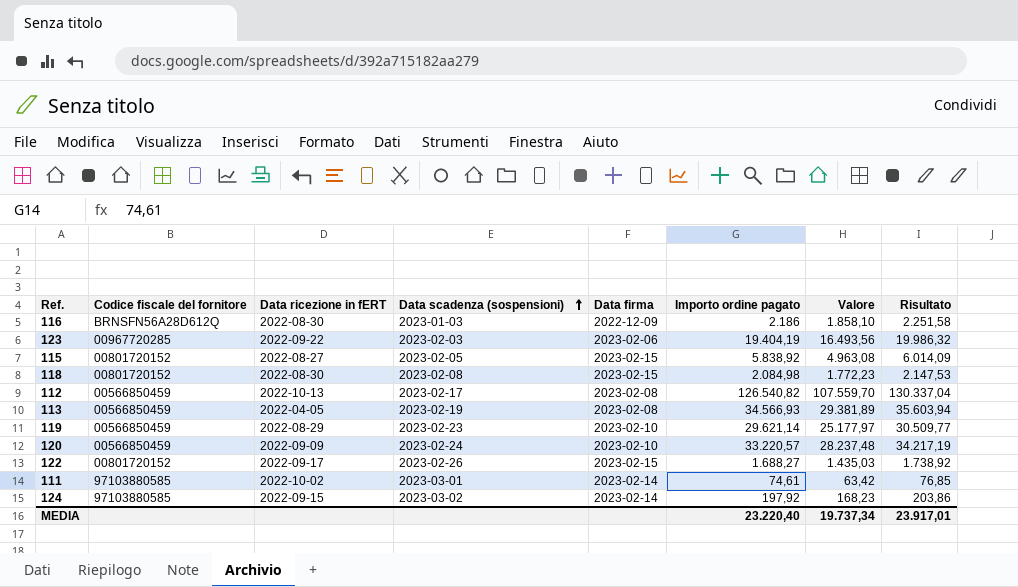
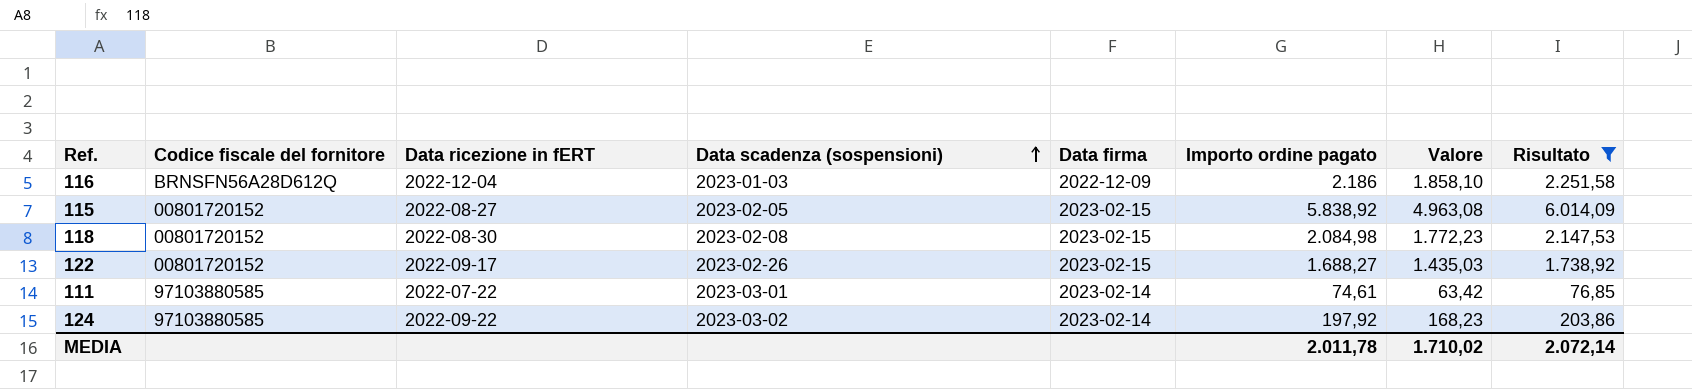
filter: none -> Risultato <= 6.014,09
116 | Data ricezione in fERT: 2022-08-30 -> 2022-12-04
111 | Data ricezione in fERT: 2022-10-02 -> 2022-07-22
124 | Data ricezione in fERT: 2022-09-15 -> 2022-09-22
MEDIA | Importo ordine pagato: 23.220,40 -> 2.011,78
MEDIA | Valore: 19.737,34 -> 1.710,02
MEDIA | Risultato: 23.917,01 -> 2.072,14

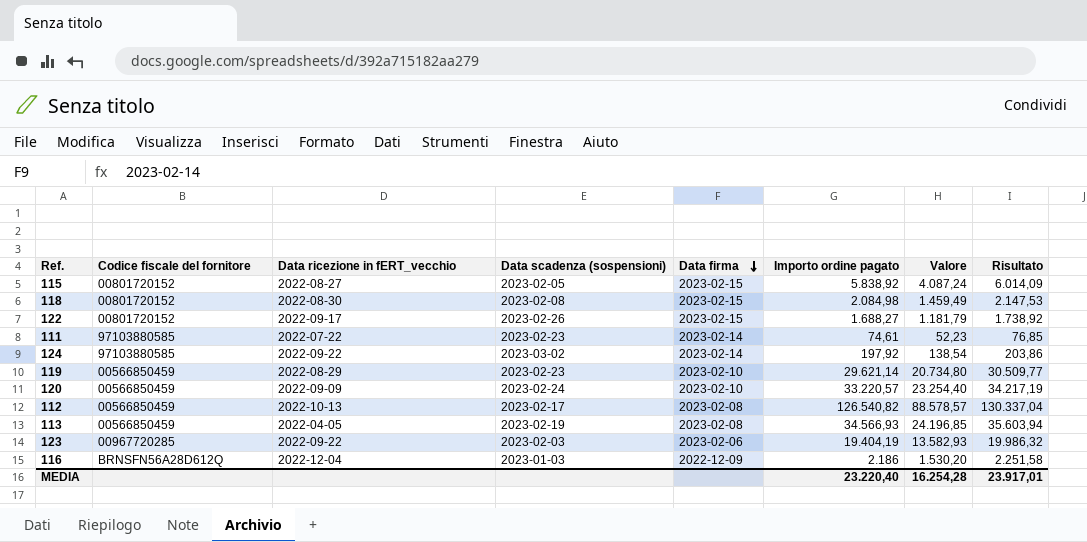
filter: Risultato <= 6.014,09 -> none
row order: Data scadenza (sospensioni) ascending -> Data firma descending
column name: Data ricezione in fERT -> Data ricezione in fERT_vecchio
column Valore | formula: [Importo ordine pagato] * 0,85 -> [Importo ordine pagato] * 0,7
111 | Data scadenza (sospensioni): 2023-03-01 -> 2023-02-23
MEDIA | Importo ordine pagato: 2.011,78 -> 23.220,40
MEDIA | Valore: 1.710,02 -> 16.254,28
MEDIA | Risultato: 2.072,14 -> 23.917,01

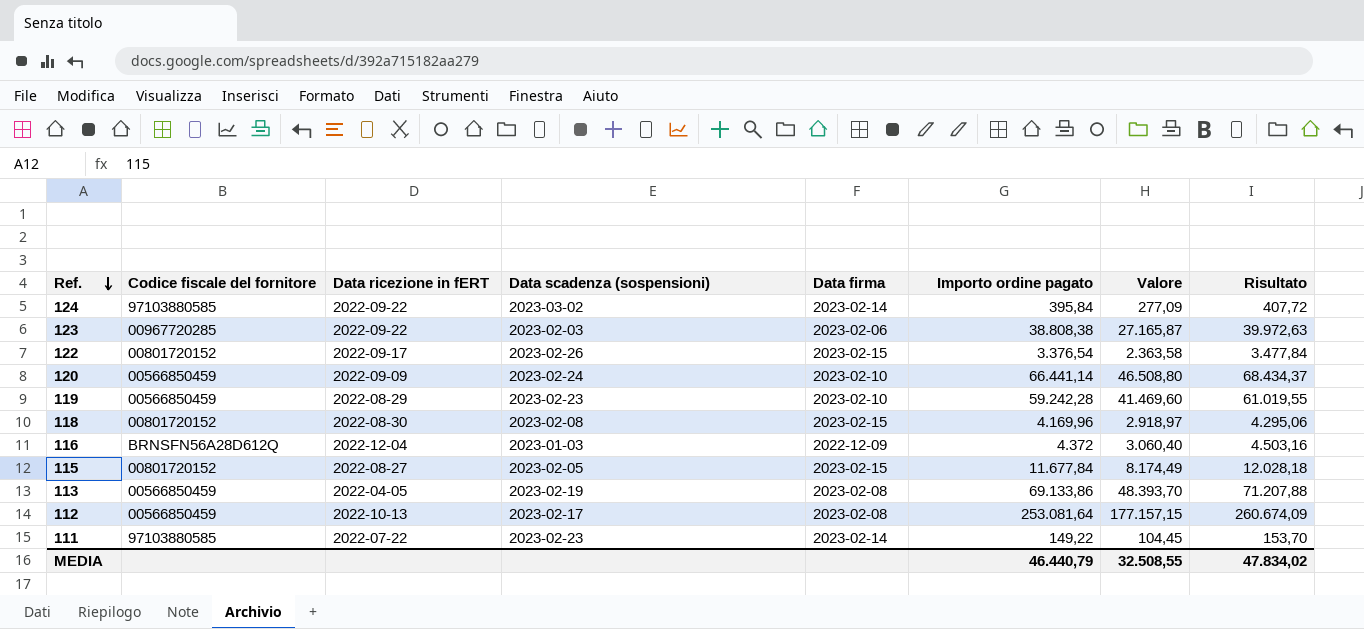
row order: Data firma descending -> Ref. descending
column name: Data ricezione in fERT_vecchio -> Data ricezione in fERT
124 | Importo ordine pagato: 197,92 -> 395,84
124 | Valore: 138,54 -> 277,09
124 | Risultato: 203,86 -> 407,72
123 | Importo ordine pagato: 19.404,19 -> 38.808,38
123 | Valore: 13.582,93 -> 27.165,87
123 | Risultato: 19.986,32 -> 39.972,63
122 | Importo ordine pagato: 1.688,27 -> 3.376,54
122 | Valore: 1.181,79 -> 2.363,58
122 | Risultato: 1.738,92 -> 3.477,84
120 | Importo ordine pagato: 33.220,57 -> 66.441,14
120 | Valore: 23.254,40 -> 46.508,80
120 | Risultato: 34.217,19 -> 68.434,37
119 | Importo ordine pagato: 29.621,14 -> 59.242,28
119 | Valore: 20.734,80 -> 41.469,60
119 | Risultato: 30.509,77 -> 61.019,55
118 | Importo ordine pagato: 2.084,98 -> 4.169,96
118 | Valore: 1.459,49 -> 2.918,97
118 | Risultato: 2.147,53 -> 4.295,06
116 | Importo ordine pagato: 2.186 -> 4.372
116 | Valore: 1.530,20 -> 3.060,40
116 | Risultato: 2.251,58 -> 4.503,16
115 | Importo ordine pagato: 5.838,92 -> 11.677,84
115 | Valore: 4.087,24 -> 8.174,49
115 | Risultato: 6.014,09 -> 12.028,18
113 | Importo ordine pagato: 34.566,93 -> 69.133,86
113 | Valore: 24.196,85 -> 48.393,70
113 | Risultato: 35.603,94 -> 71.207,88
112 | Importo ordine pagato: 126.540,82 -> 253.081,64
112 | Valore: 88.578,57 -> 177.157,15
112 | Risultato: 130.337,04 -> 260.674,09
111 | Importo ordine pagato: 74,61 -> 149,22
111 | Valore: 52,23 -> 104,45
111 | Risultato: 76,85 -> 153,70
MEDIA | Importo ordine pagato: 23.220,40 -> 46.440,79
MEDIA | Valore: 16.254,28 -> 32.508,55
MEDIA | Risultato: 23.917,01 -> 47.834,02

